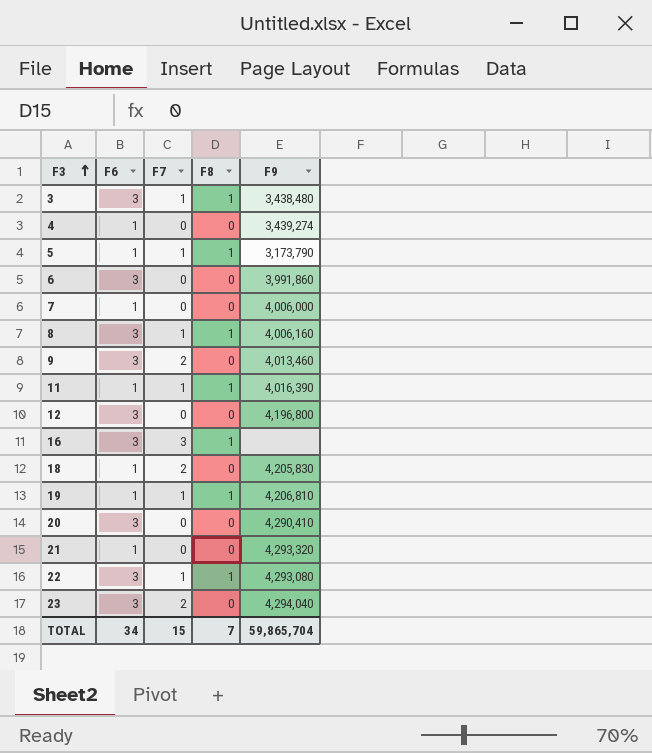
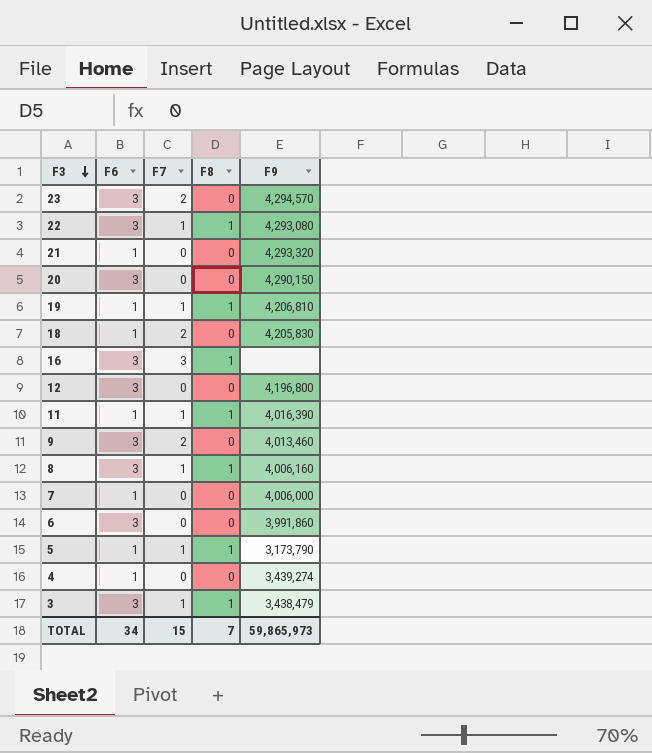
row order: F3 ascending -> F3 descending
23 | F9: 4,294,040 -> 4,294,570
20 | F9: 4,290,410 -> 4,290,150
3 | F9: 3,438,480 -> 3,438,479
TOTAL | F9: 59,865,704 -> 59,865,973

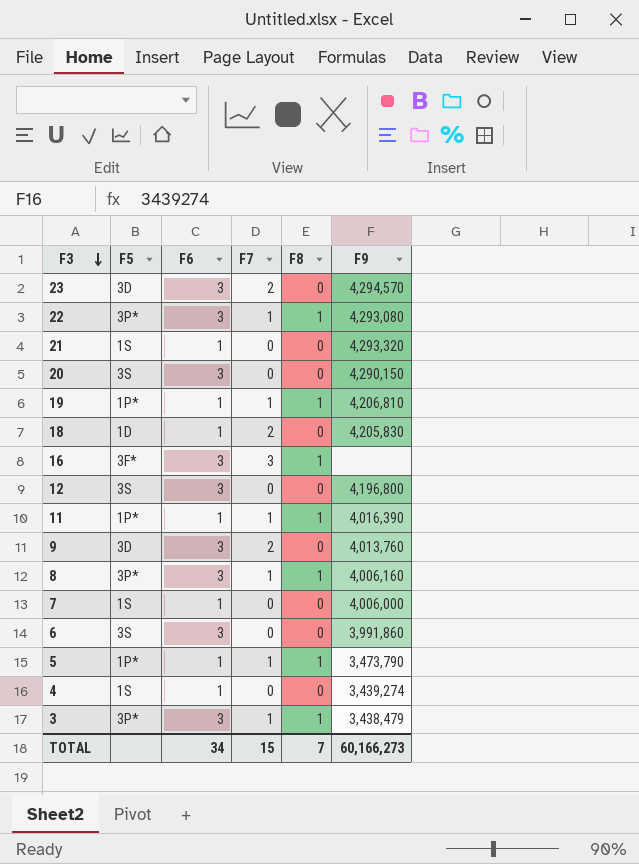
column F5 | position: none -> 2
9 | F9: 4,013,460 -> 4,013,760
5 | F9: 3,173,790 -> 3,473,790
TOTAL | F9: 59,865,973 -> 60,166,273

